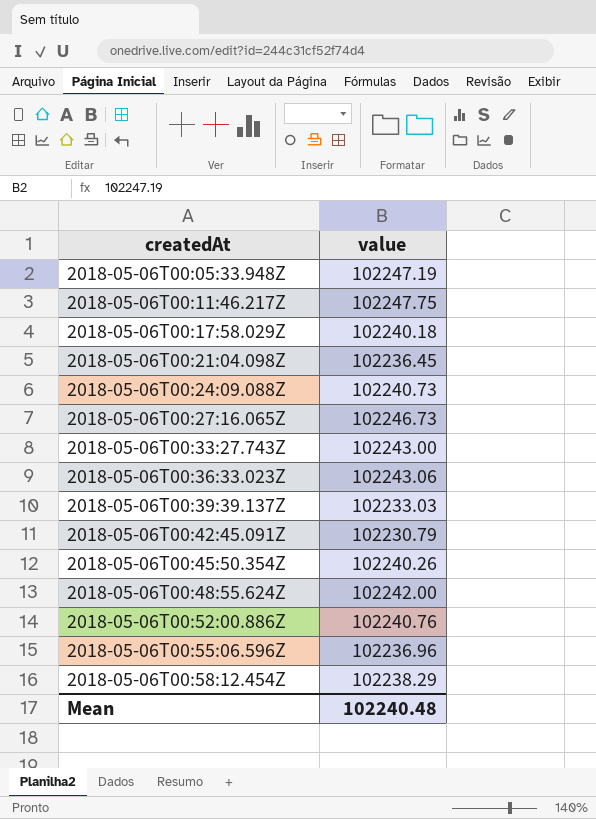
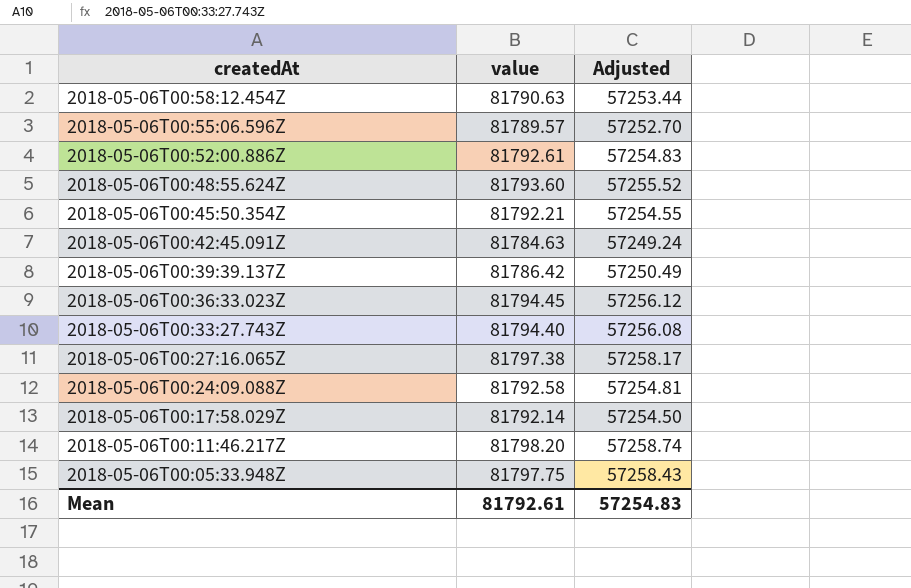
row order: createdAt ascending -> createdAt descending
column Adjusted | formula: none -> [value] * 0.7
row 2018-05-06T00:21:04.098Z: 102236.45 -> none
2018-05-06T00:58:12.454Z | value: 102238.29 -> 81790.63
2018-05-06T00:55:06.596Z | value: 102236.96 -> 81789.57
2018-05-06T00:52:00.886Z | value: 102240.76 -> 81792.61
2018-05-06T00:48:55.624Z | value: 102242.00 -> 81793.60
2018-05-06T00:45:50.354Z | value: 102240.26 -> 81792.21
2018-05-06T00:42:45.091Z | value: 102230.79 -> 81784.63
2018-05-06T00:39:39.137Z | value: 102233.03 -> 81786.42
2018-05-06T00:36:33.023Z | value: 102243.06 -> 81794.45
2018-05-06T00:33:27.743Z | value: 102243.00 -> 81794.40
2018-05-06T00:27:16.065Z | value: 102246.73 -> 81797.38
2018-05-06T00:24:09.088Z | value: 102240.73 -> 81792.58
2018-05-06T00:17:58.029Z | value: 102240.18 -> 81792.14
2018-05-06T00:11:46.217Z | value: 102247.75 -> 81798.20
2018-05-06T00:05:33.948Z | value: 102247.19 -> 81797.75
Mean | value: 102240.48 -> 81792.61

